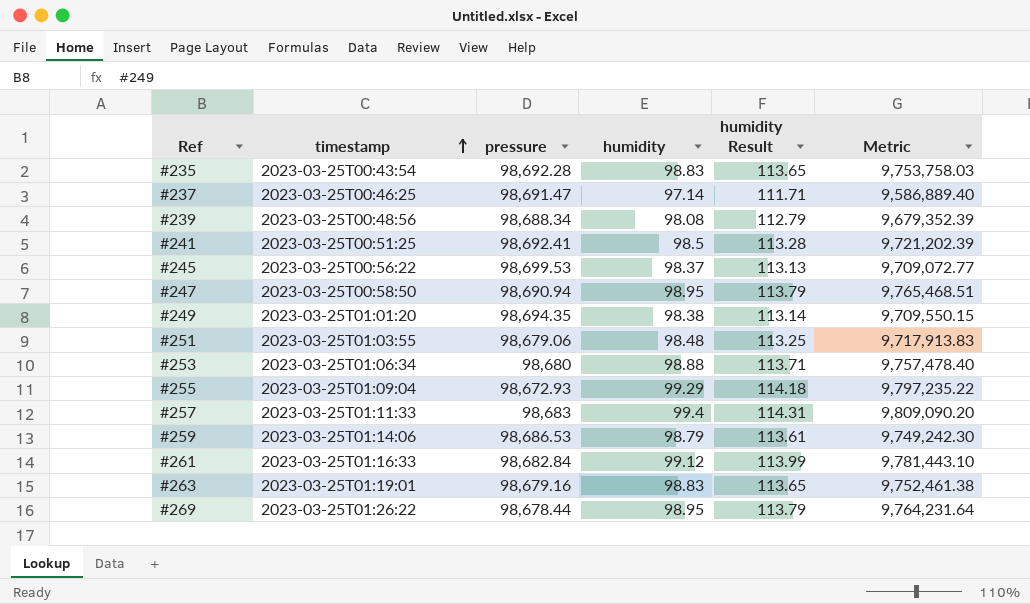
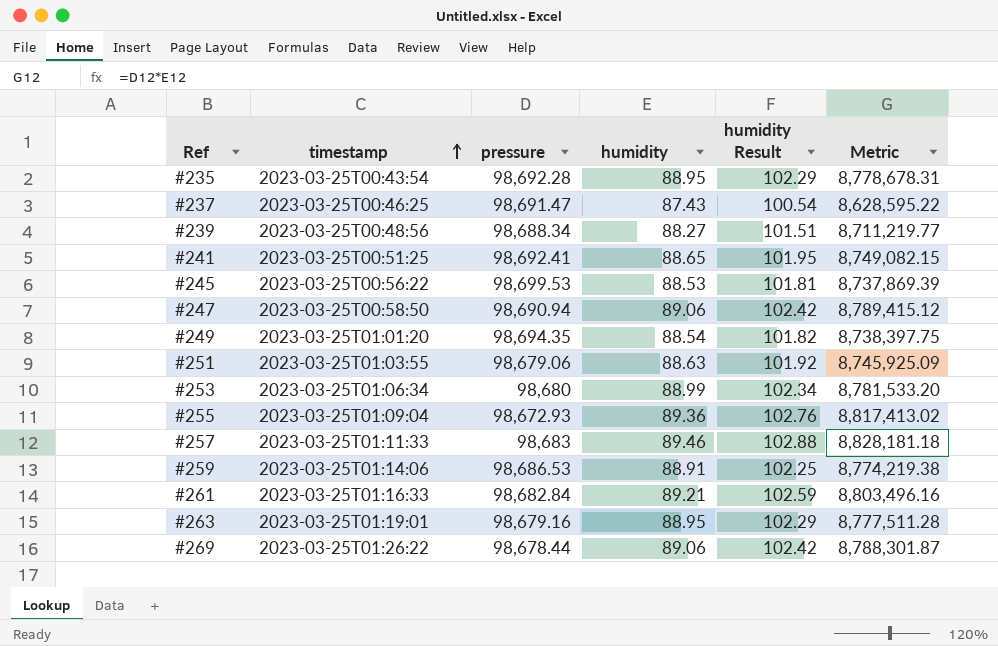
#235 | humidity: 98.83 -> 88.95
#235 | humidity Result: 113.65 -> 102.29
#235 | Metric: 9,753,758.03 -> 8,778,678.31
#237 | humidity: 97.14 -> 87.43
#237 | humidity Result: 111.71 -> 100.54
#237 | Metric: 9,586,889.40 -> 8,628,595.22
#239 | humidity: 98.08 -> 88.27
#239 | humidity Result: 112.79 -> 101.51
#239 | Metric: 9,679,352.39 -> 8,711,219.77
#241 | humidity: 98.5 -> 88.65
#241 | humidity Result: 113.28 -> 101.95
#241 | Metric: 9,721,202.39 -> 8,749,082.15
#245 | humidity: 98.37 -> 88.53
#245 | humidity Result: 113.13 -> 101.81
#245 | Metric: 9,709,072.77 -> 8,737,869.39
#247 | humidity: 98.95 -> 89.06
#247 | humidity Result: 113.79 -> 102.42
#247 | Metric: 9,765,468.51 -> 8,789,415.12
#249 | humidity: 98.38 -> 88.54
#249 | humidity Result: 113.14 -> 101.82
#249 | Metric: 9,709,550.15 -> 8,738,397.75
#251 | humidity: 98.48 -> 88.63
#251 | humidity Result: 113.25 -> 101.92
#251 | Metric: 9,717,913.83 -> 8,745,925.09
#253 | humidity: 98.88 -> 88.99
#253 | humidity Result: 113.71 -> 102.34
#253 | Metric: 9,757,478.40 -> 8,781,533.20
#255 | humidity: 99.29 -> 89.36
#255 | humidity Result: 114.18 -> 102.76
#255 | Metric: 9,797,235.22 -> 8,817,413.02
#257 | humidity: 99.4 -> 89.46
#257 | humidity Result: 114.31 -> 102.88
#257 | Metric: 9,809,090.20 -> 8,828,181.18
#259 | humidity: 98.79 -> 88.91
#259 | humidity Result: 113.61 -> 102.25
#259 | Metric: 9,749,242.30 -> 8,774,219.38
#261 | humidity: 99.12 -> 89.21
#261 | humidity Result: 113.99 -> 102.59
#261 | Metric: 9,781,443.10 -> 8,803,496.16
#263 | humidity: 98.83 -> 88.95
#263 | humidity Result: 113.65 -> 102.29
#263 | Metric: 9,752,461.38 -> 8,777,511.28
#269 | humidity: 98.95 -> 89.06
#269 | humidity Result: 113.79 -> 102.42
#269 | Metric: 9,764,231.64 -> 8,788,301.87

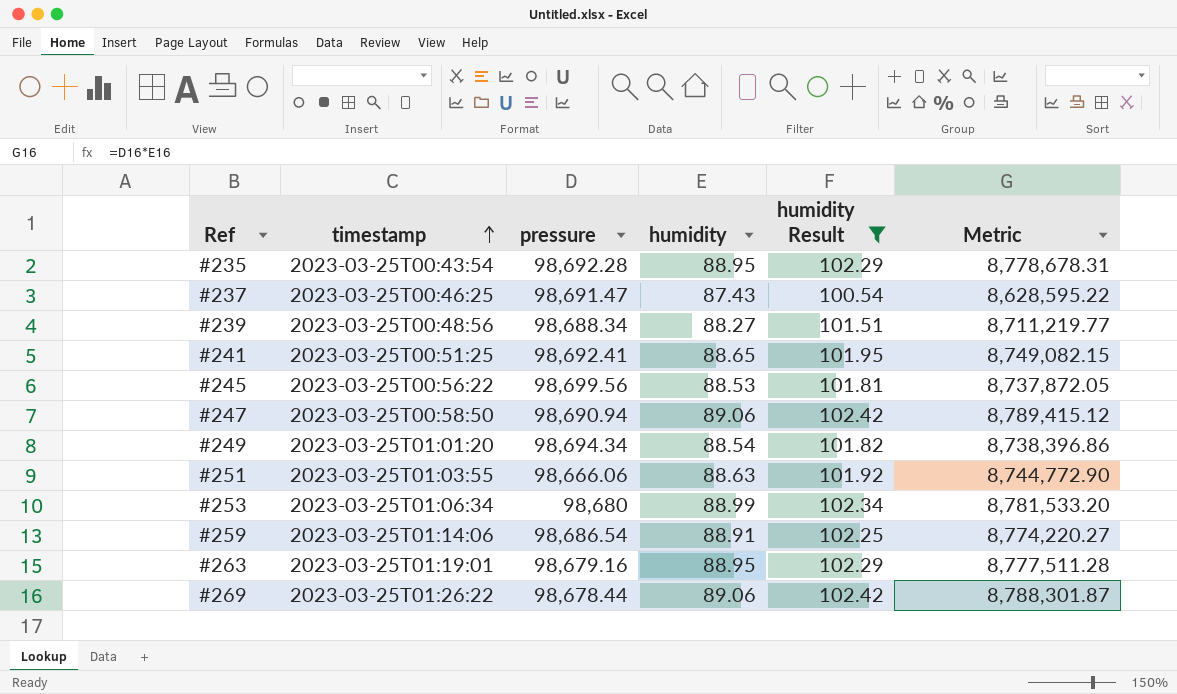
filter: none -> humidity Result <= 102.42
#245 | pressure: 98,699.53 -> 98,699.56
#245 | Metric: 8,737,869.39 -> 8,737,872.05
#249 | pressure: 98,694.35 -> 98,694.34
#249 | Metric: 8,738,397.75 -> 8,738,396.86
#251 | pressure: 98,679.06 -> 98,666.06
#251 | Metric: 8,745,925.09 -> 8,744,772.90
#259 | pressure: 98,686.53 -> 98,686.54
#259 | Metric: 8,774,219.38 -> 8,774,220.27

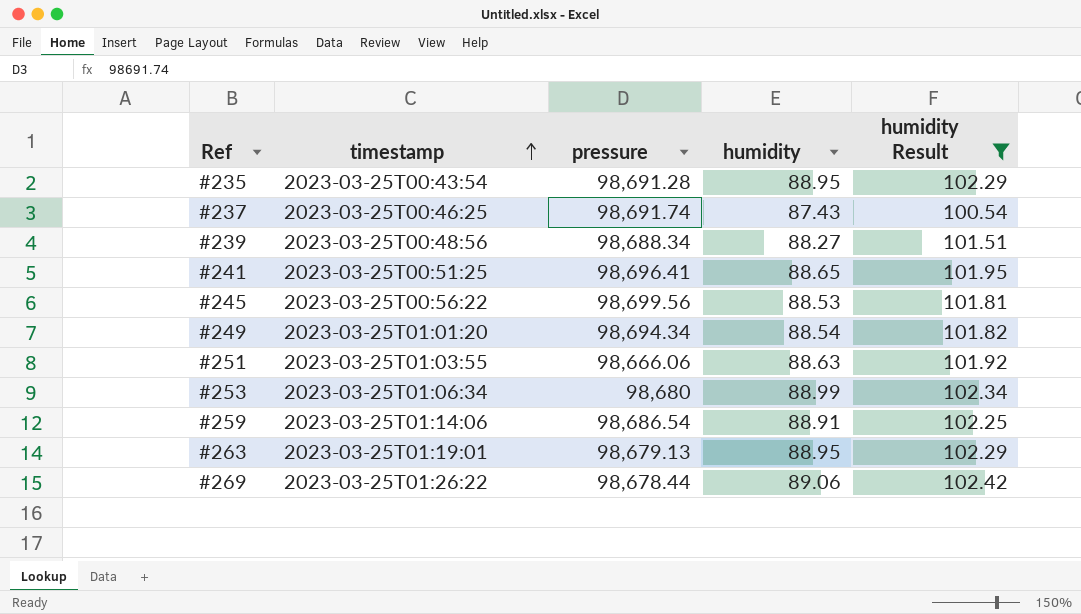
column Metric | formula: [pressure] * [humidity] -> none
row #247: 2023-03-25T00:58:50 | 98,690.94 | 89.06 | 102.42 | 8,789,415.12 -> none
#235 | pressure: 98,692.28 -> 98,691.28
#237 | pressure: 98,691.47 -> 98,691.74
#241 | pressure: 98,692.41 -> 98,696.41
#263 | pressure: 98,679.16 -> 98,679.13

